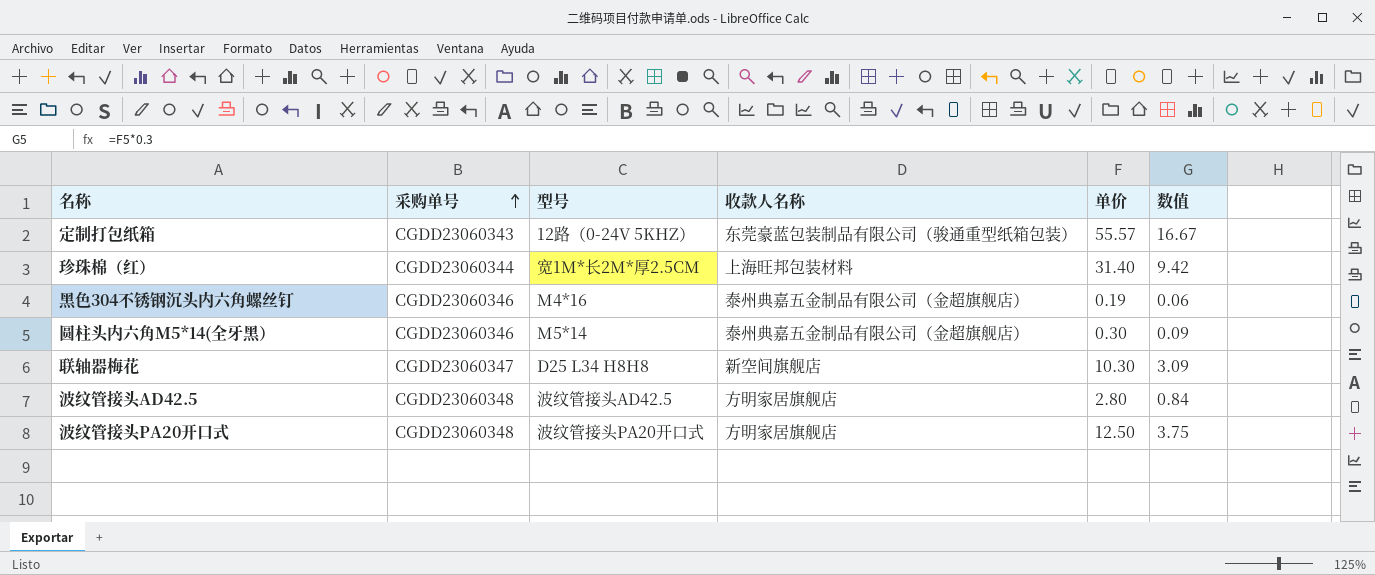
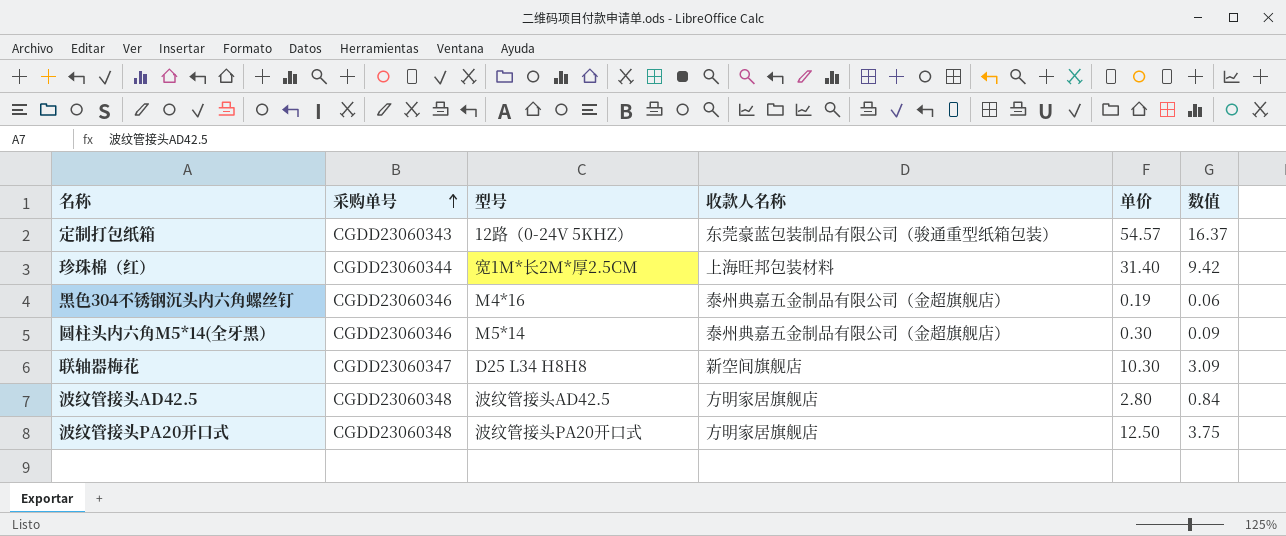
定制打包纸箱 | 单价: 55.57 -> 54.57
定制打包纸箱 | 数值: 16.67 -> 16.37

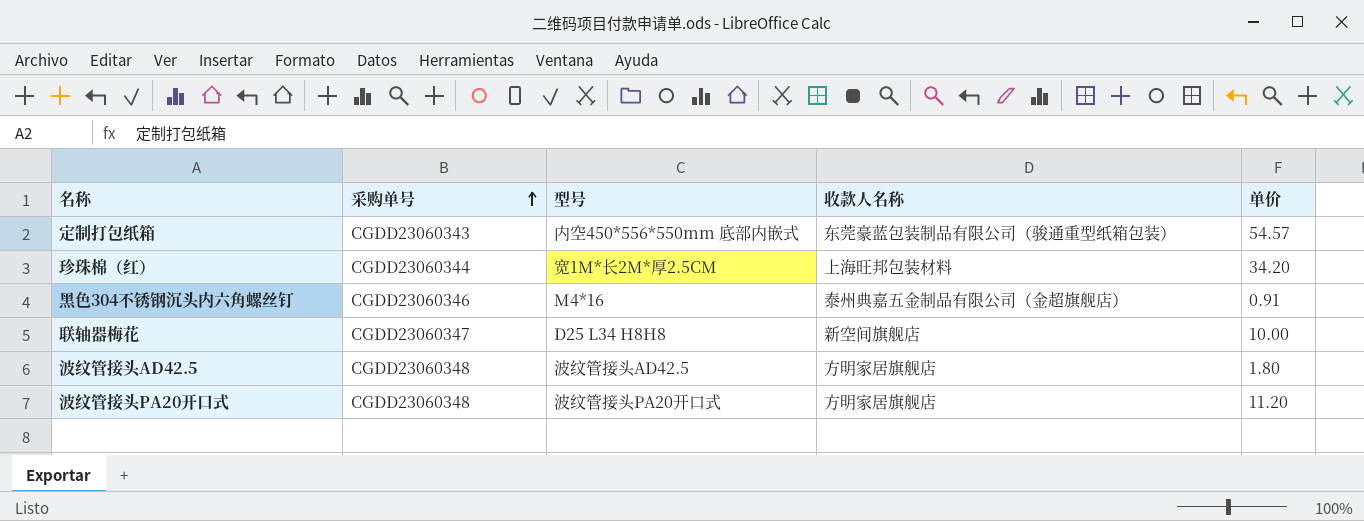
column 数值 | formula: [单价] * 0.3 -> none
row 圆柱头内六角M5*14(全牙黑）: CGDD23060346 | M5*14 | 泰州典嘉五金制品有限公司（金超旗舰店） | 0.30 | 0.09 -> none
定制打包纸箱 | 型号: 12路（0-24V 5KHZ） -> 内空450*556*550mm 底部内嵌式
珍珠棉（红） | 单价: 31.40 -> 34.20
黑色304不锈钢沉头内六角螺丝钉 | 单价: 0.19 -> 0.91
联轴器梅花 | 单价: 10.30 -> 10.00
波纹管接头AD42.5 | 单价: 2.80 -> 1.80
波纹管接头PA20开口式 | 单价: 12.50 -> 11.20

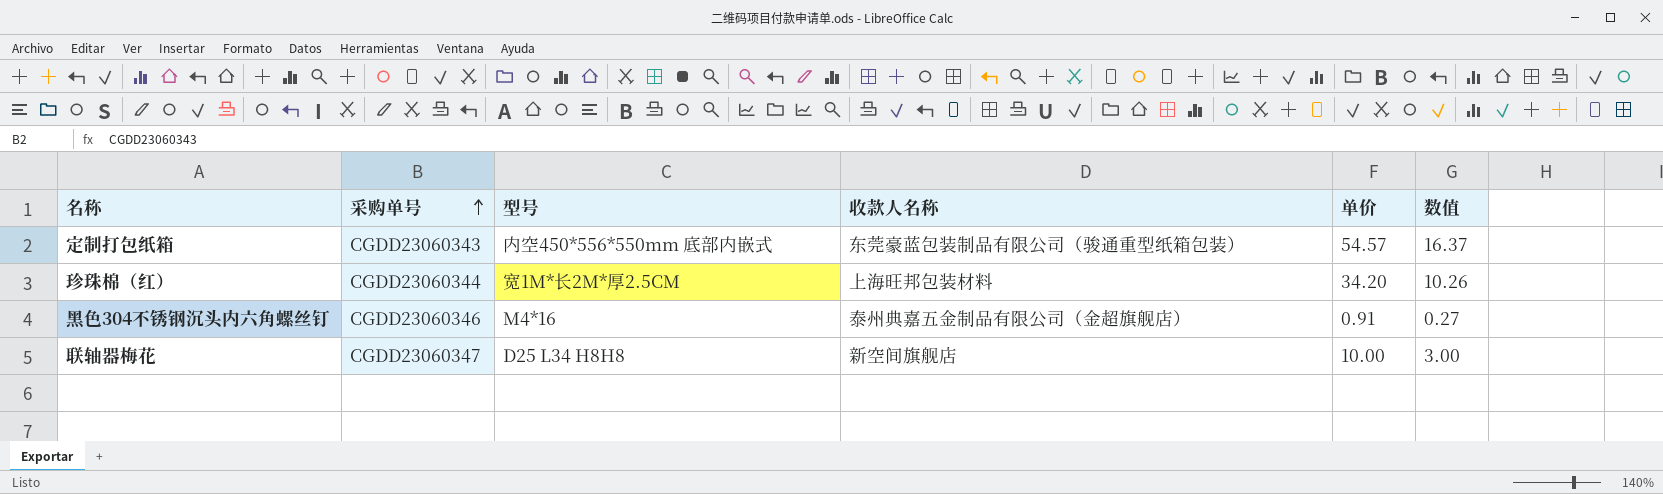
column 数值 | formula: none -> [单价] * 0.3
row 波纹管接头AD42.5: CGDD23060348 | 波纹管接头AD42.5 | 方明家居旗舰店 | 1.80 -> none
row 波纹管接头PA20开口式: CGDD23060348 | 波纹管接头PA20开口式 | 方明家居旗舰店 | 11.20 -> none

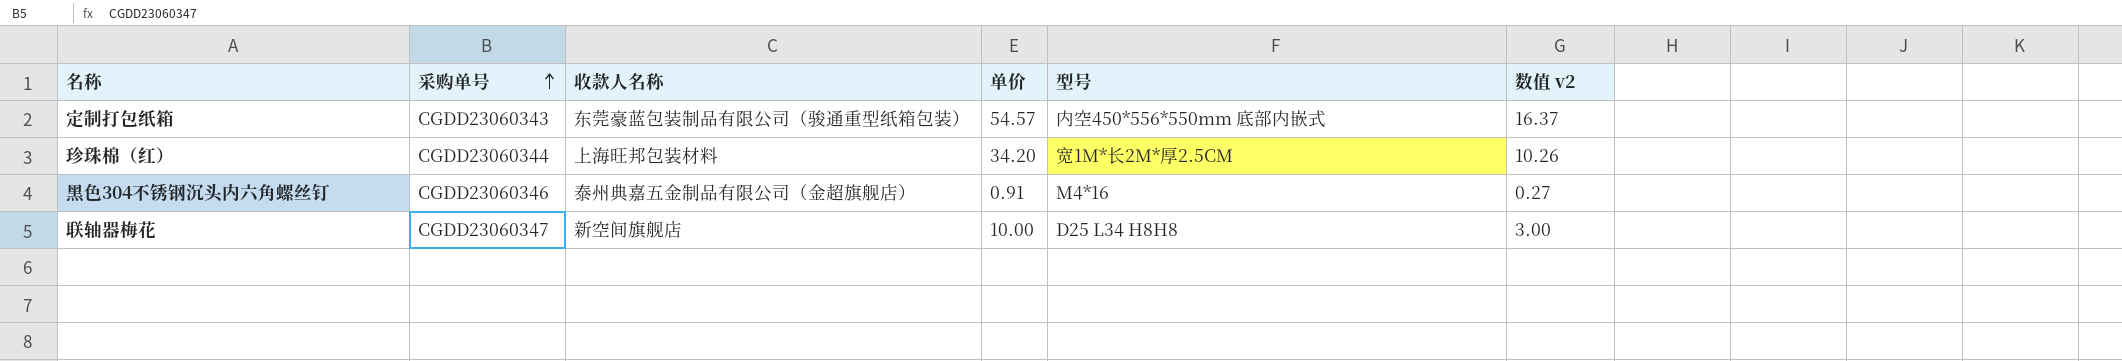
column 型号 | position: 3 -> 5
column name: 数值 -> 数值 v2

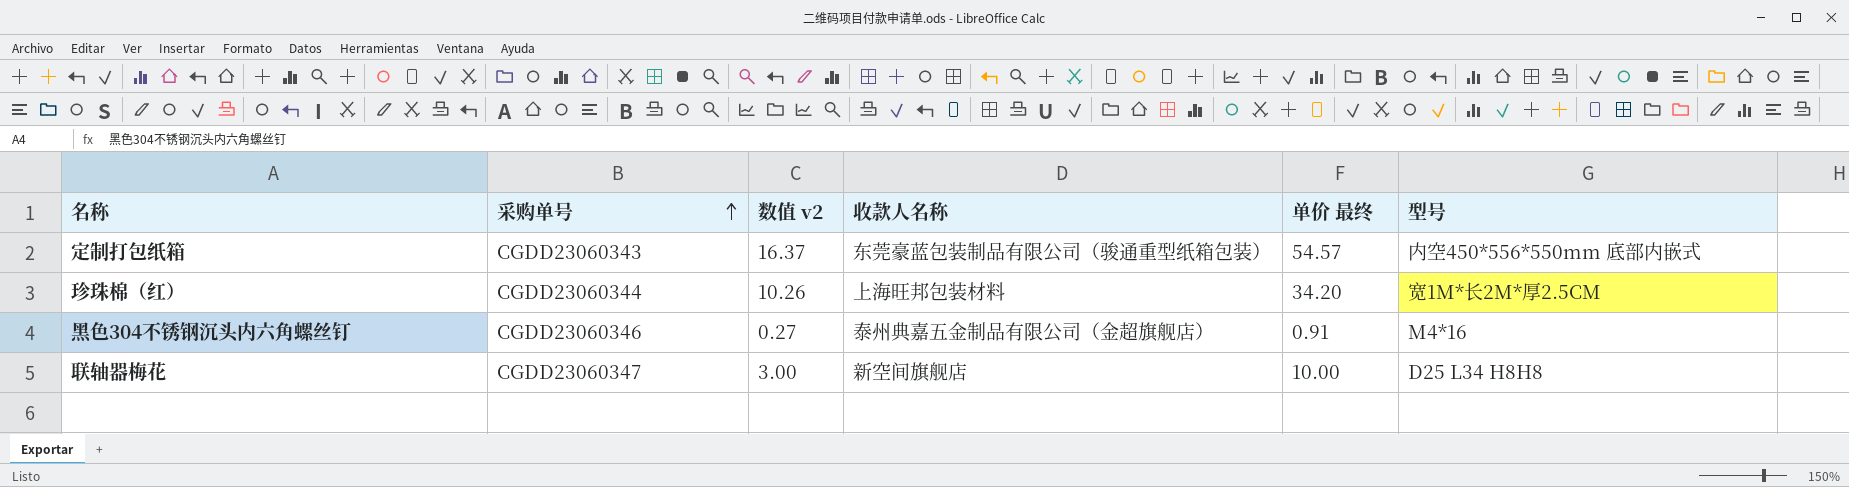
column 数值 v2 | position: 6 -> 3
column name: 单价 -> 单价 最终

